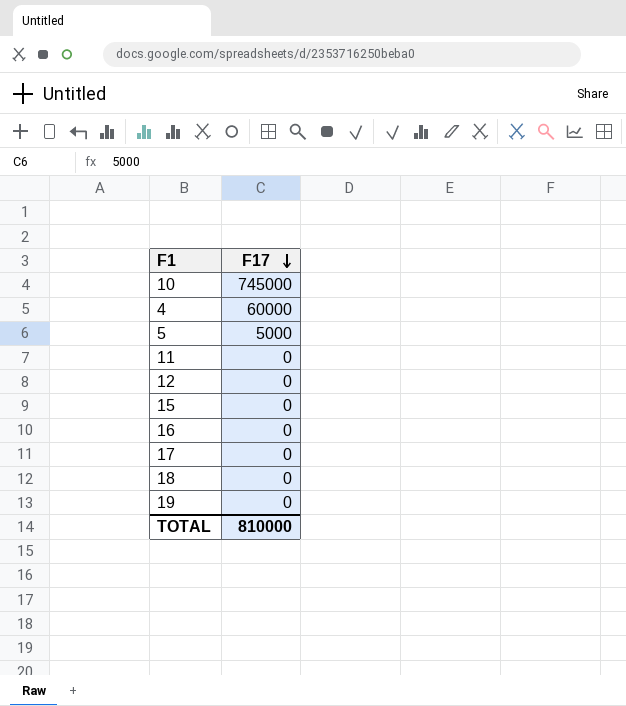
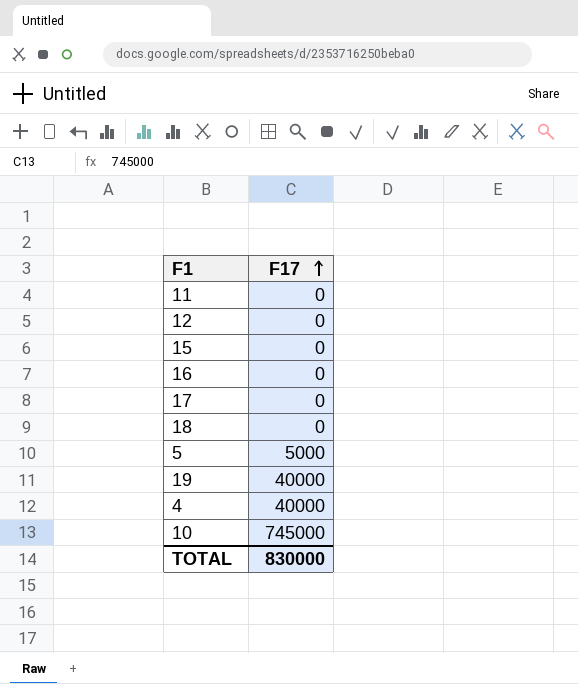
row order: F17 descending -> F17 ascending
19 | F17: 0 -> 40000
4 | F17: 60000 -> 40000
TOTAL | F17: 810000 -> 830000

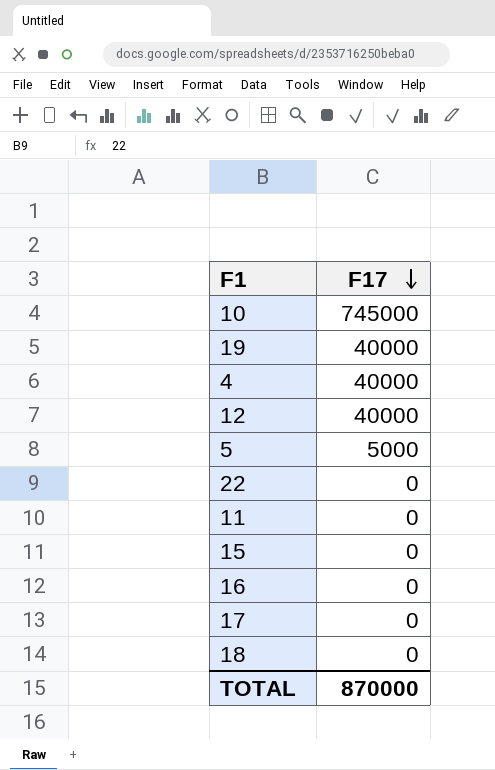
row order: F17 ascending -> F17 descending
12 | F17: 0 -> 40000
row 22: none -> 0
TOTAL | F17: 830000 -> 870000

